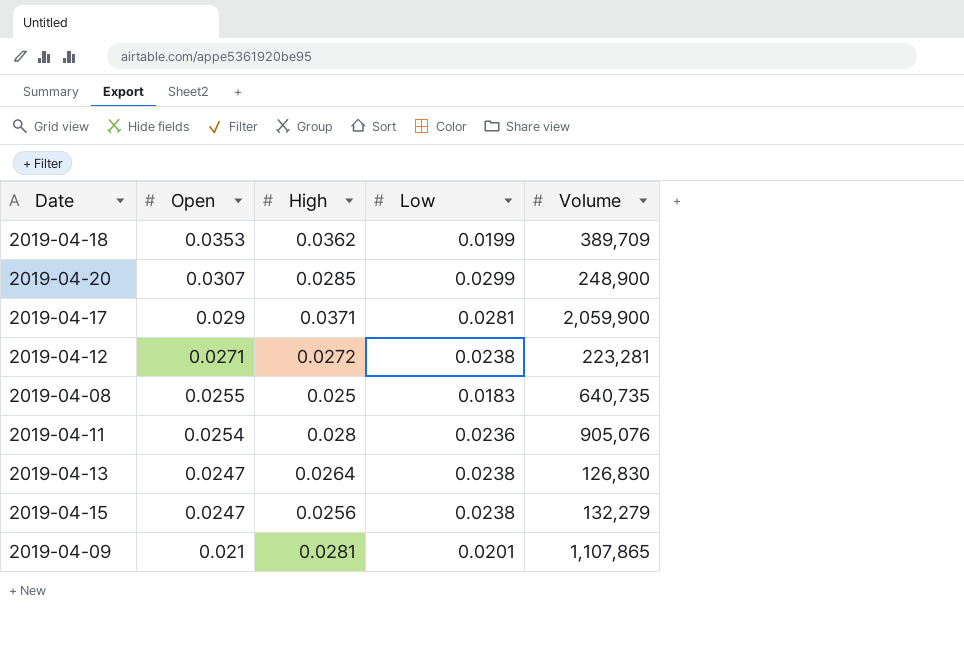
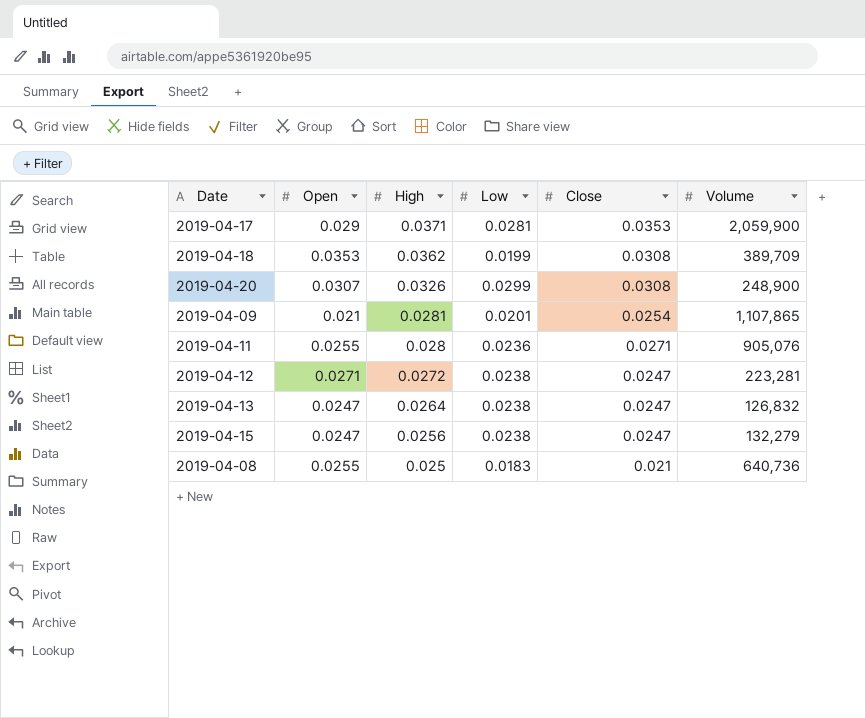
row order: Open descending -> High descending
column Close | position: none -> 5
2019-04-20 | High: 0.0285 -> 0.0326
2019-04-11 | Open: 0.0254 -> 0.0255
2019-04-13 | Volume: 126,830 -> 126,832
2019-04-08 | Volume: 640,735 -> 640,736

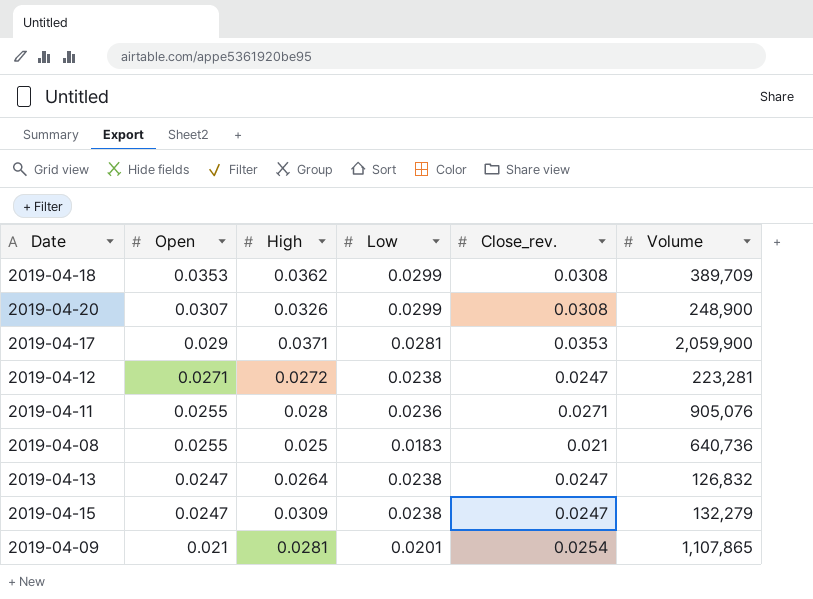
row order: High descending -> Open descending
column name: Close -> Close_rev.
2019-04-18 | Low: 0.0199 -> 0.0299
2019-04-15 | High: 0.0256 -> 0.0309

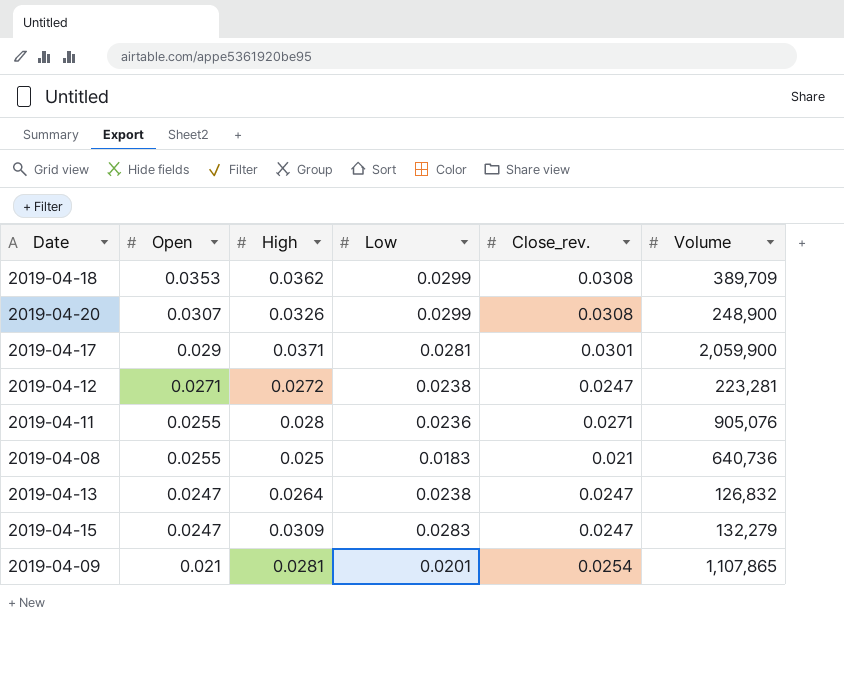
2019-04-17 | Close_rev.: 0.0353 -> 0.0301
2019-04-15 | Low: 0.0238 -> 0.0283

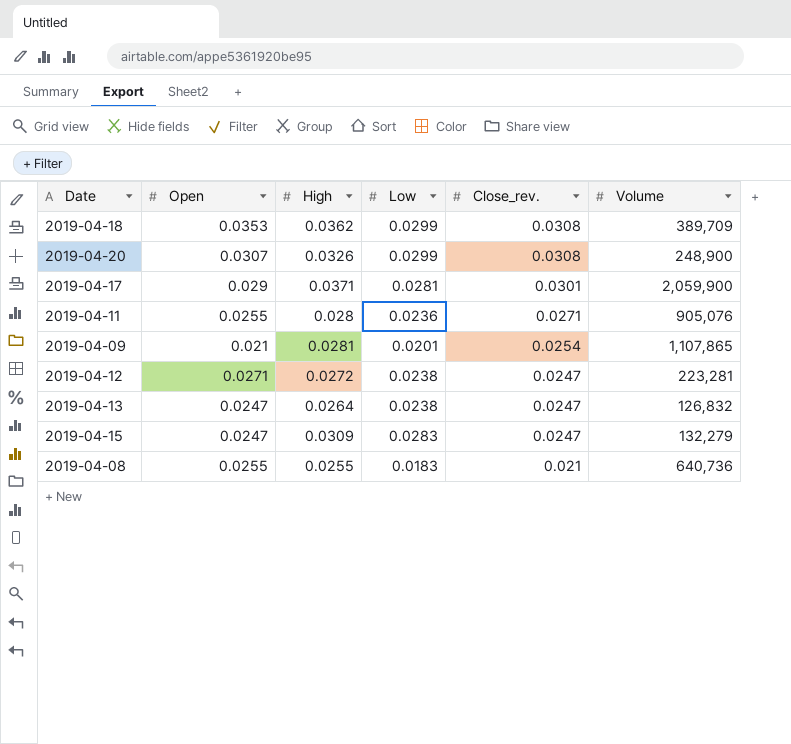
row order: Open descending -> Close_rev. descending
2019-04-08 | High: 0.025 -> 0.0255

